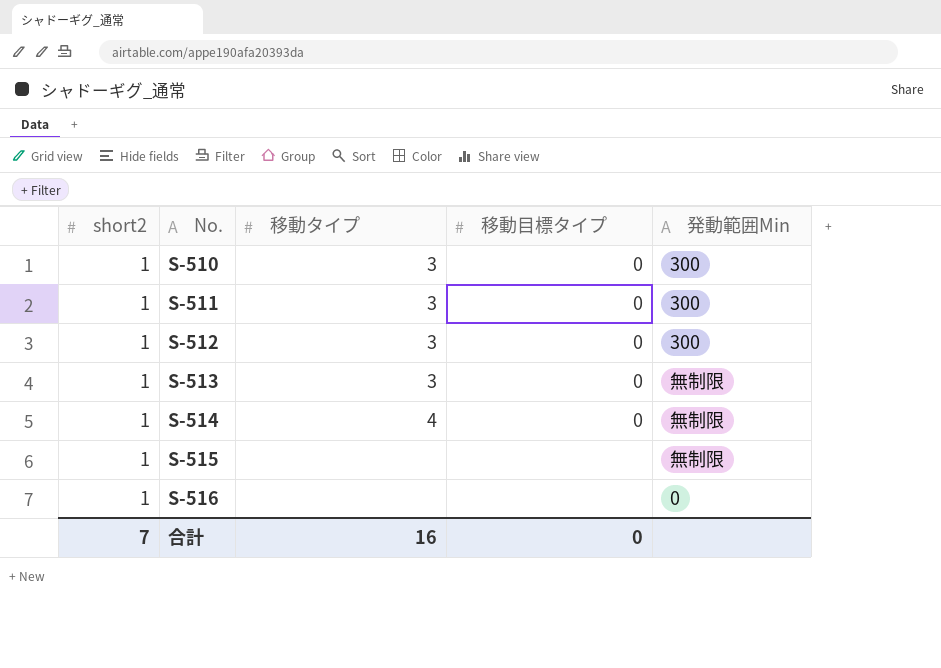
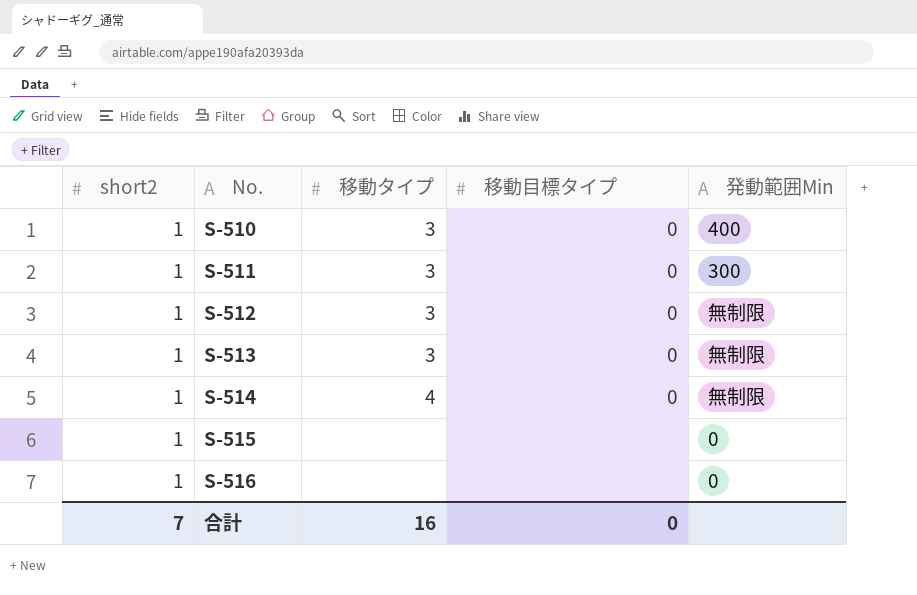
S-510 | 発動範囲Min: 300 -> 400
S-512 | 発動範囲Min: 300 -> 無制限
S-515 | 発動範囲Min: 無制限 -> 0

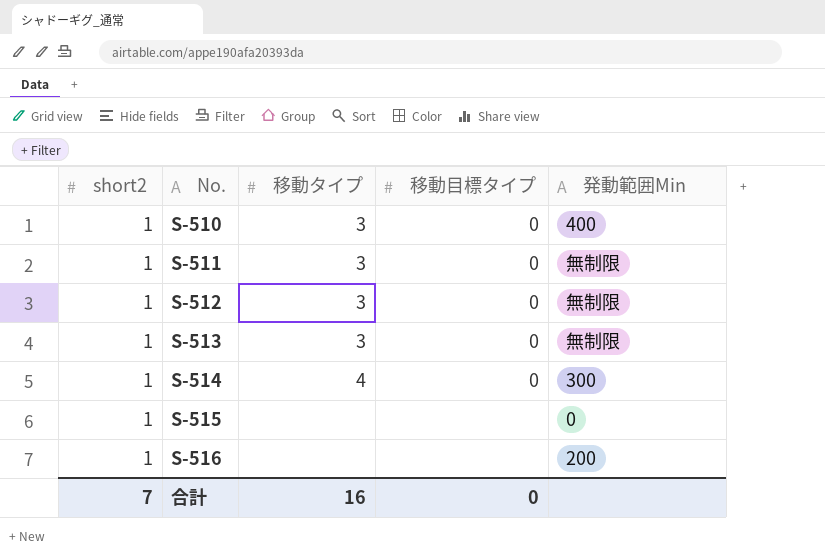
S-511 | 発動範囲Min: 300 -> 無制限
S-514 | 発動範囲Min: 無制限 -> 300
S-516 | 発動範囲Min: 0 -> 200

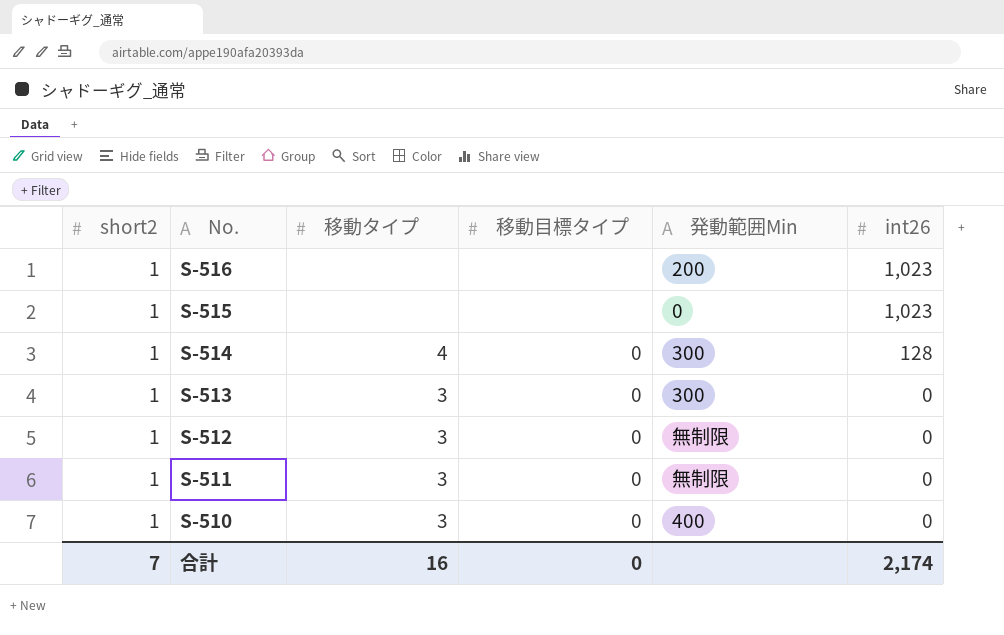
row order: No. ascending -> No. descending
column int26 | position: none -> 6
S-513 | 発動範囲Min: 無制限 -> 300

